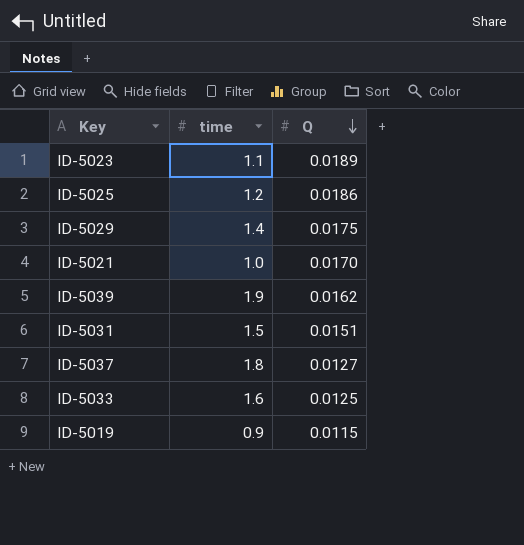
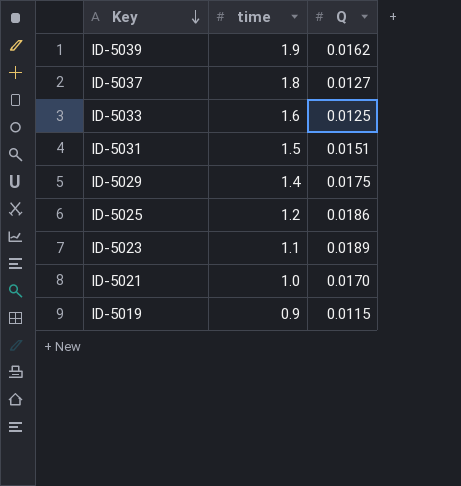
row order: Q descending -> Key descending

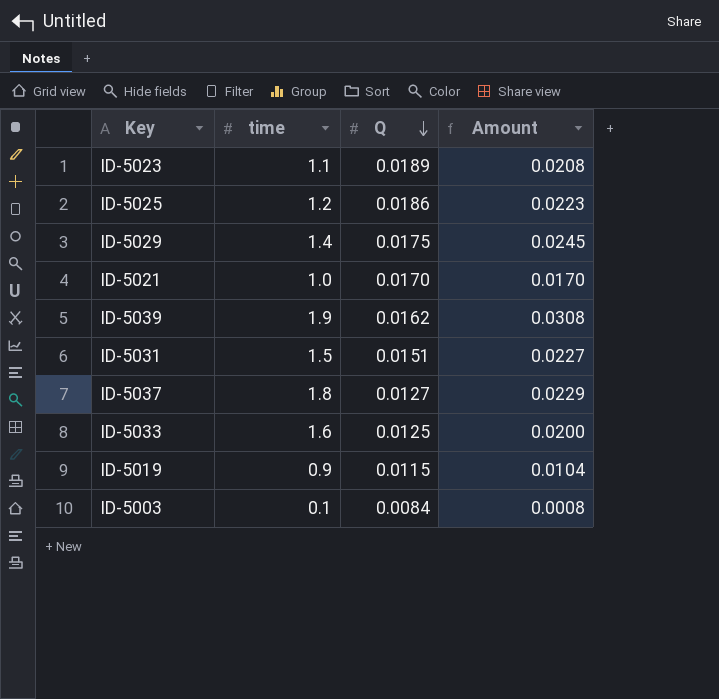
row order: Key descending -> Q descending
column Amount | formula: none -> [time] * [Q]
row ID-5003: none -> 0.1 | 0.0084 | 0.0008

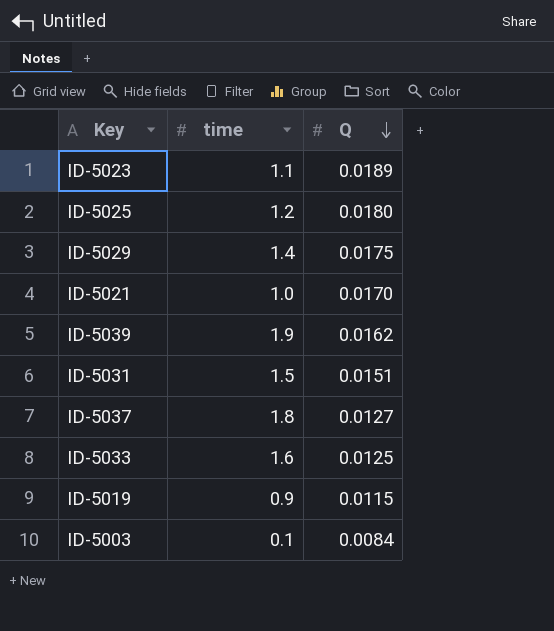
column Amount | formula: [time] * [Q] -> none
ID-5025 | Q: 0.0186 -> 0.0180

